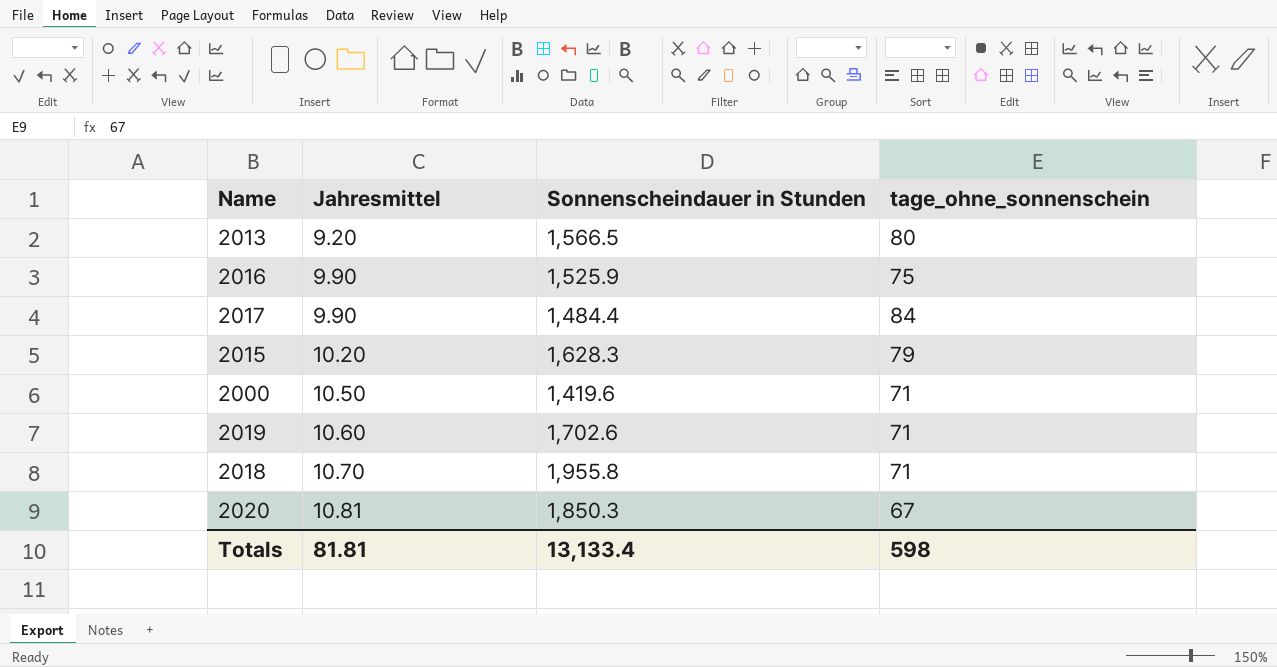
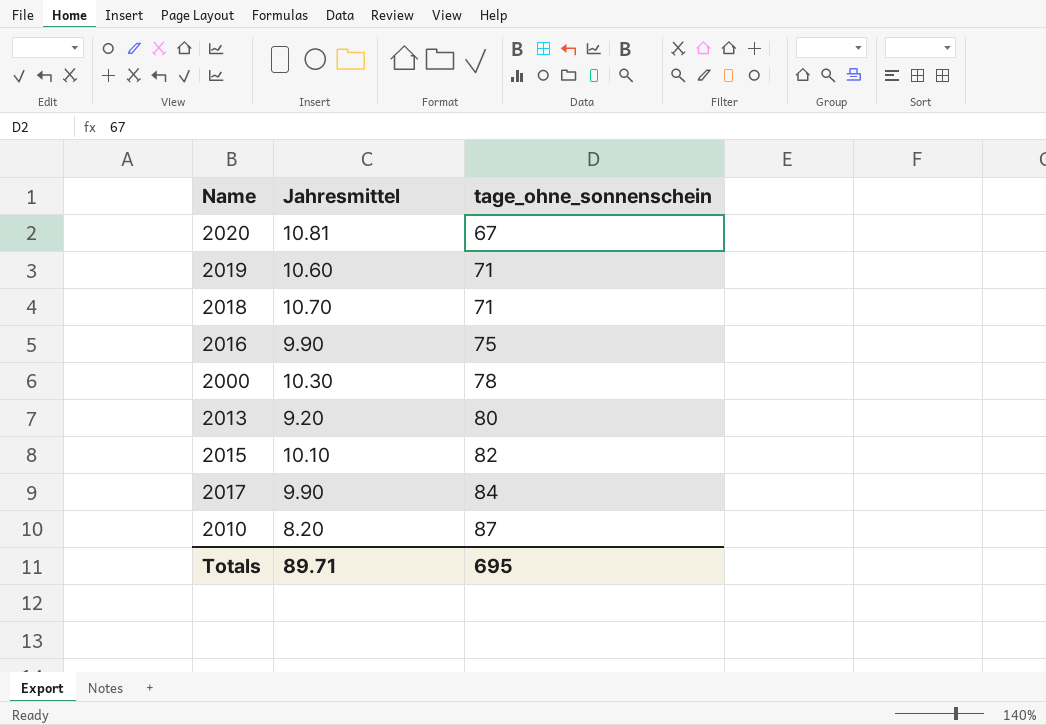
row order: Jahresmittel ascending -> tage_ohne_sonnenschein ascending
column Sonnenscheindauer in Stunden | position: 3 -> none
2000 | Jahresmittel: 10.50 -> 10.30
2000 | tage_ohne_sonnenschein: 71 -> 78
2015 | Jahresmittel: 10.20 -> 10.10
2015 | tage_ohne_sonnenschein: 79 -> 82
row 2010: none -> 8.20 | 87
Totals | Jahresmittel: 81.81 -> 89.71
Totals | tage_ohne_sonnenschein: 598 -> 695

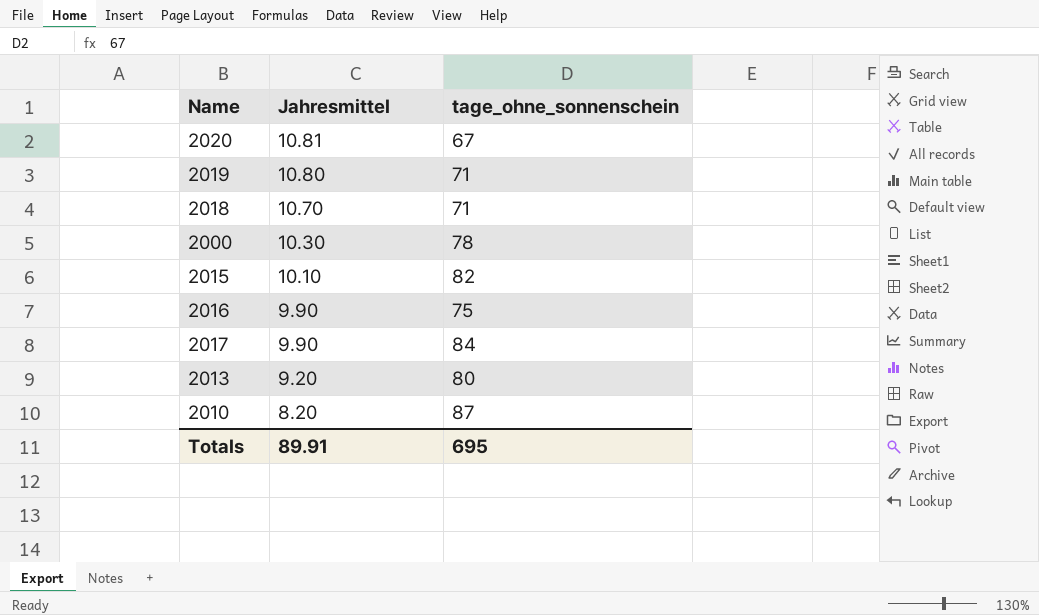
row order: tage_ohne_sonnenschein ascending -> Jahresmittel descending
2019 | Jahresmittel: 10.60 -> 10.80
Totals | Jahresmittel: 89.71 -> 89.91

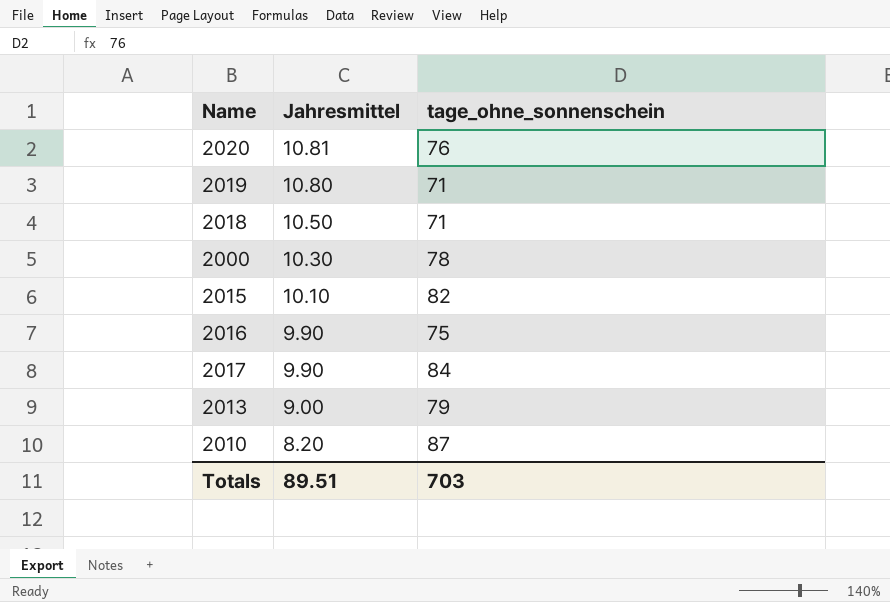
2020 | tage_ohne_sonnenschein: 67 -> 76
2018 | Jahresmittel: 10.70 -> 10.50
2013 | Jahresmittel: 9.20 -> 9.00
2013 | tage_ohne_sonnenschein: 80 -> 79
Totals | Jahresmittel: 89.91 -> 89.51
Totals | tage_ohne_sonnenschein: 695 -> 703

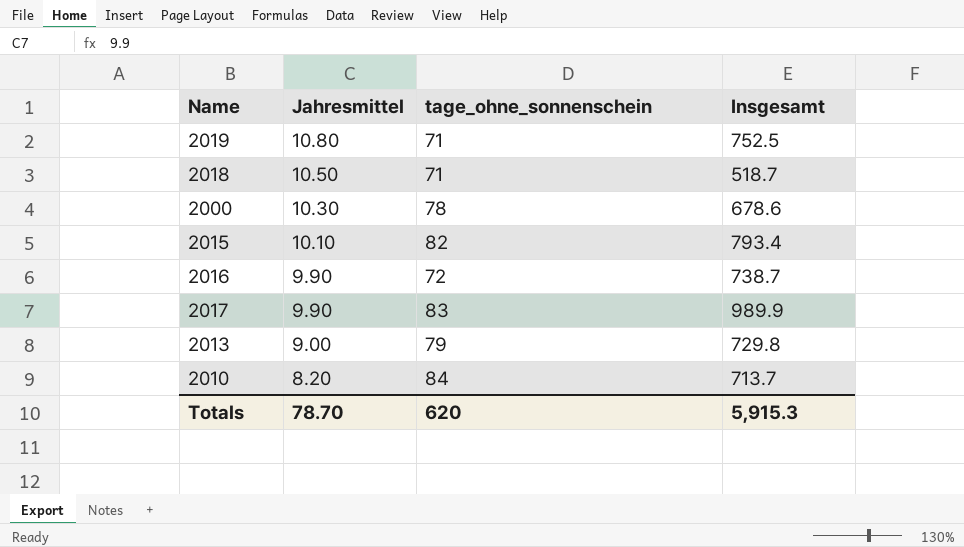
column Insgesamt | position: none -> 4
row 2020: 10.81 | 76 -> none
2016 | tage_ohne_sonnenschein: 75 -> 72
2017 | tage_ohne_sonnenschein: 84 -> 83
2010 | tage_ohne_sonnenschein: 87 -> 84
Totals | Jahresmittel: 89.51 -> 78.70
Totals | tage_ohne_sonnenschein: 703 -> 620

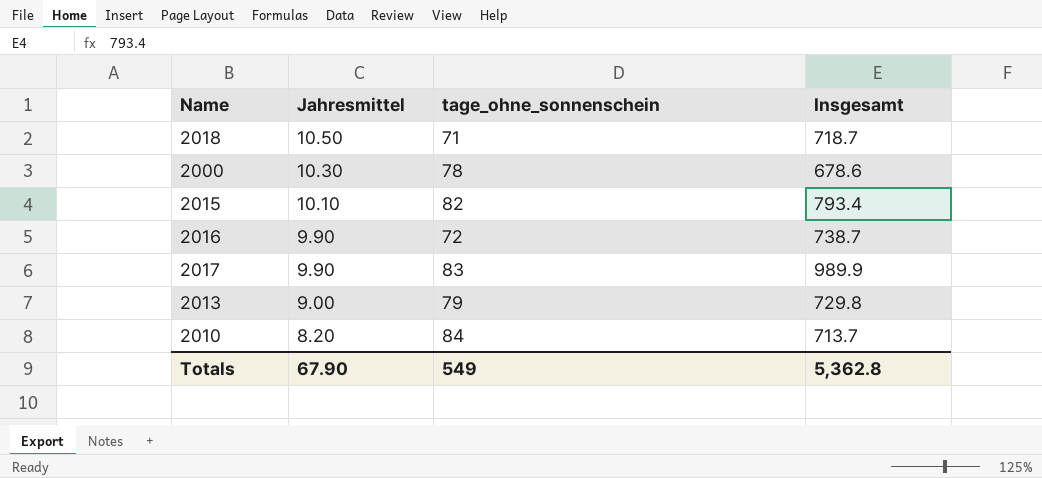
row 2019: 10.80 | 71 | 752.5 -> none
2018 | Insgesamt: 518.7 -> 718.7
Totals | Jahresmittel: 78.70 -> 67.90
Totals | tage_ohne_sonnenschein: 620 -> 549
Totals | Insgesamt: 5,915.3 -> 5,362.8

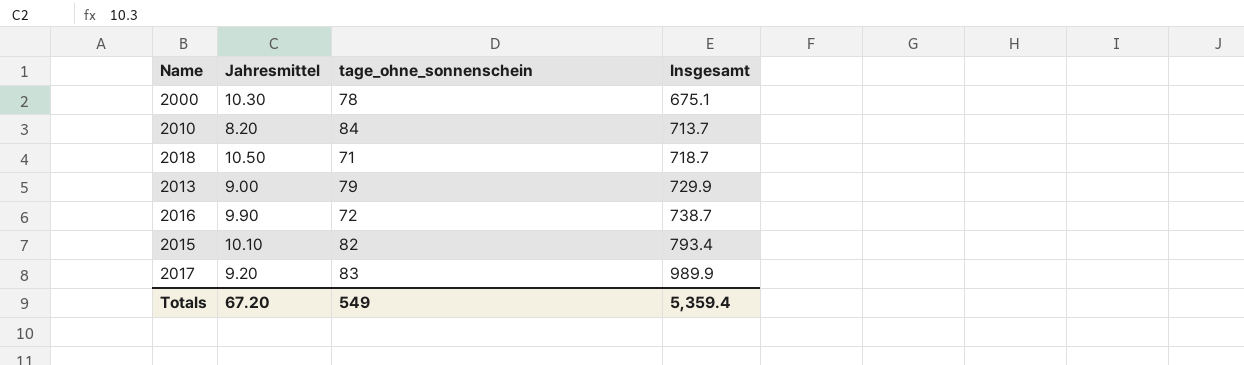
row order: Jahresmittel descending -> Insgesamt ascending
2000 | Insgesamt: 678.6 -> 675.1
2013 | Insgesamt: 729.8 -> 729.9
2017 | Jahresmittel: 9.90 -> 9.20
Totals | Jahresmittel: 67.90 -> 67.20
Totals | Insgesamt: 5,362.8 -> 5,359.4

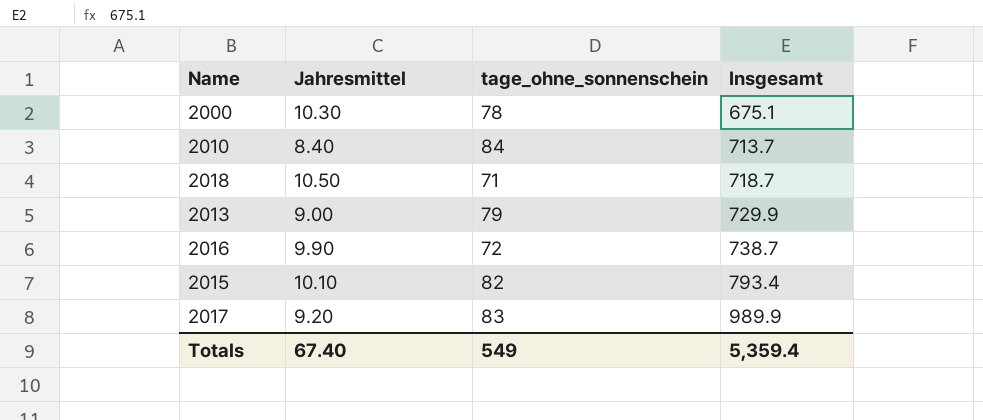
2010 | Jahresmittel: 8.20 -> 8.40
Totals | Jahresmittel: 67.20 -> 67.40

